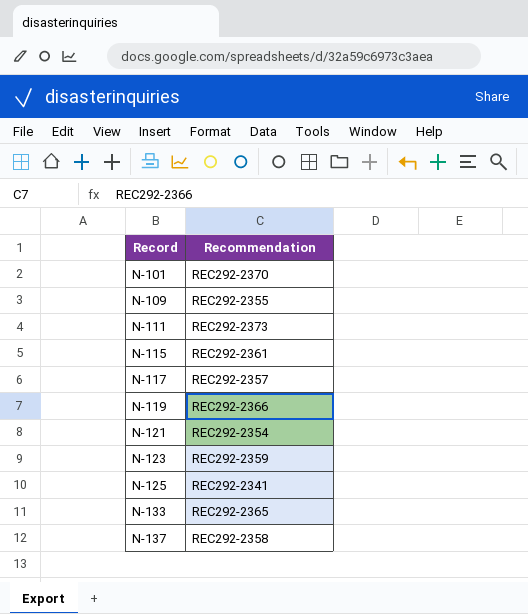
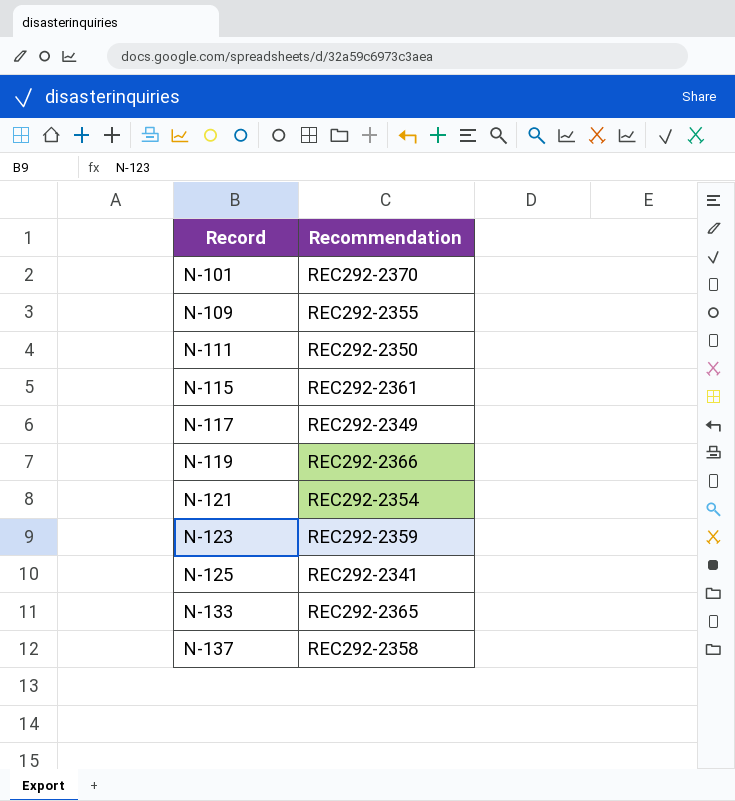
N-111 | Recommendation: REC292-2373 -> REC292-2350
N-117 | Recommendation: REC292-2357 -> REC292-2349

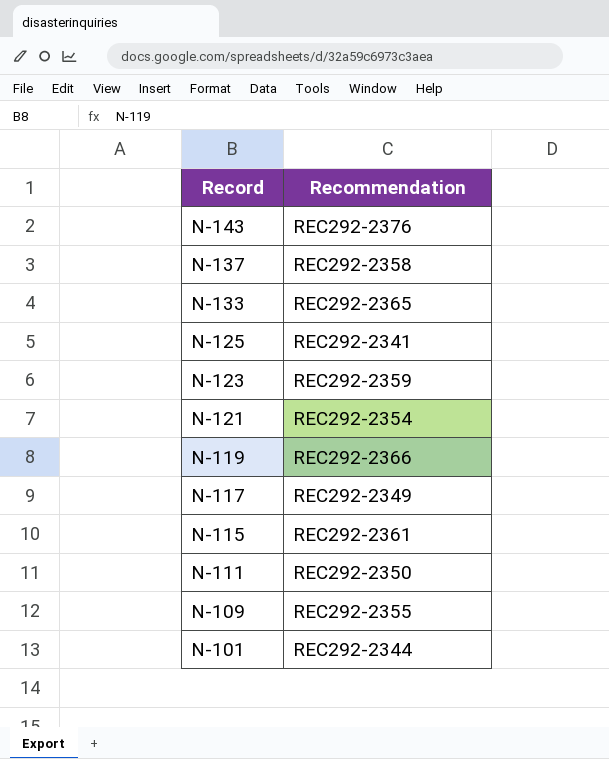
row order: Record ascending -> Record descending
row N-143: none -> REC292-2376
N-101 | Recommendation: REC292-2370 -> REC292-2344

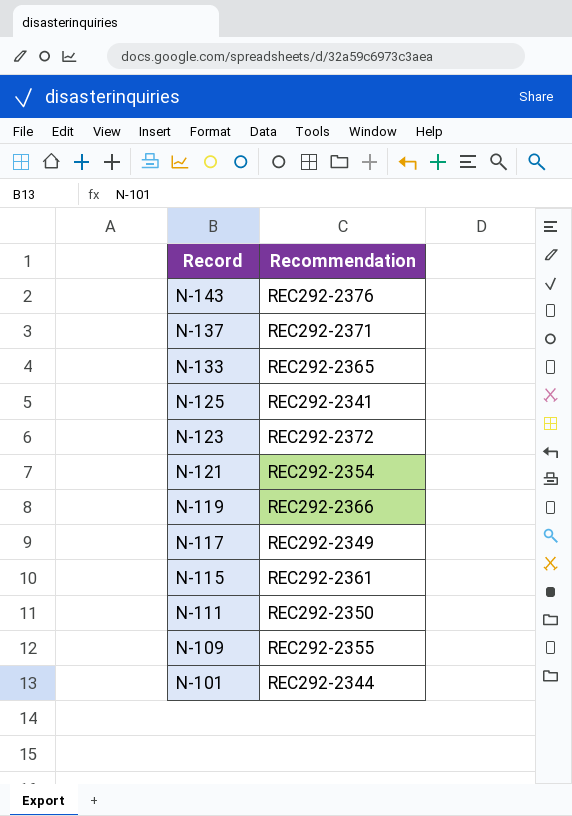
N-137 | Recommendation: REC292-2358 -> REC292-2371
N-123 | Recommendation: REC292-2359 -> REC292-2372

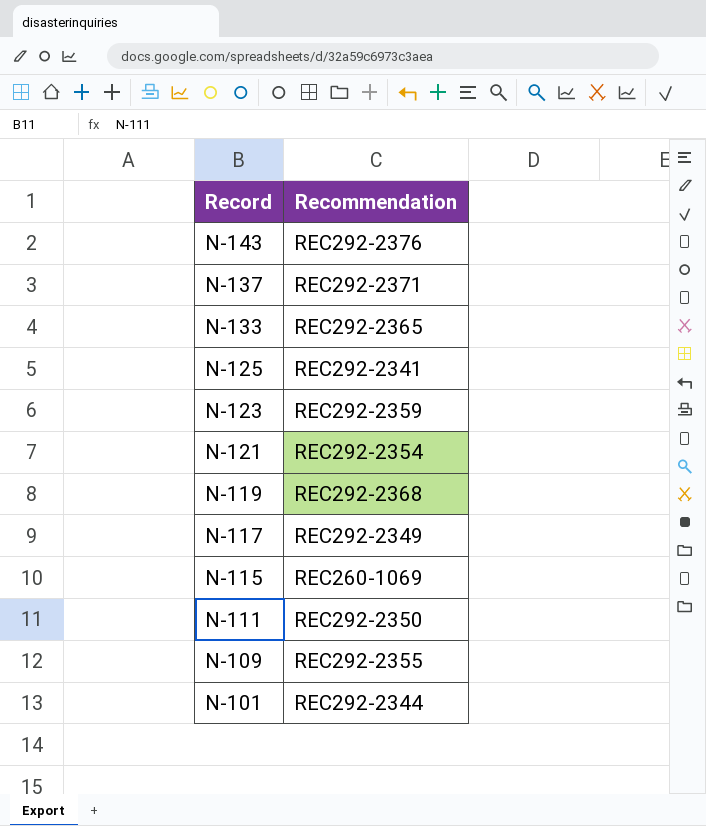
N-123 | Recommendation: REC292-2372 -> REC292-2359
N-119 | Recommendation: REC292-2366 -> REC292-2368
N-115 | Recommendation: REC292-2361 -> REC260-1069

